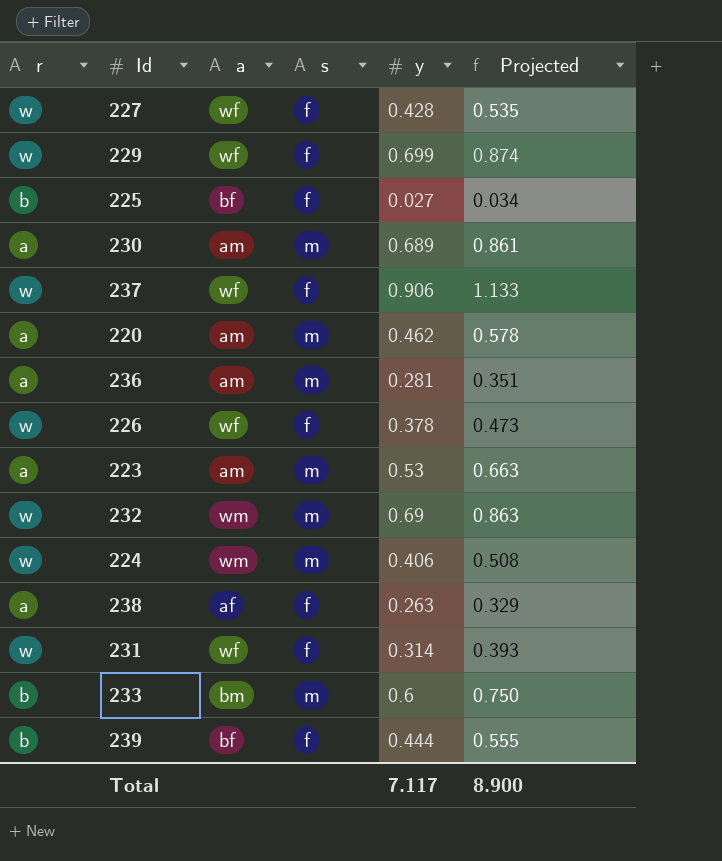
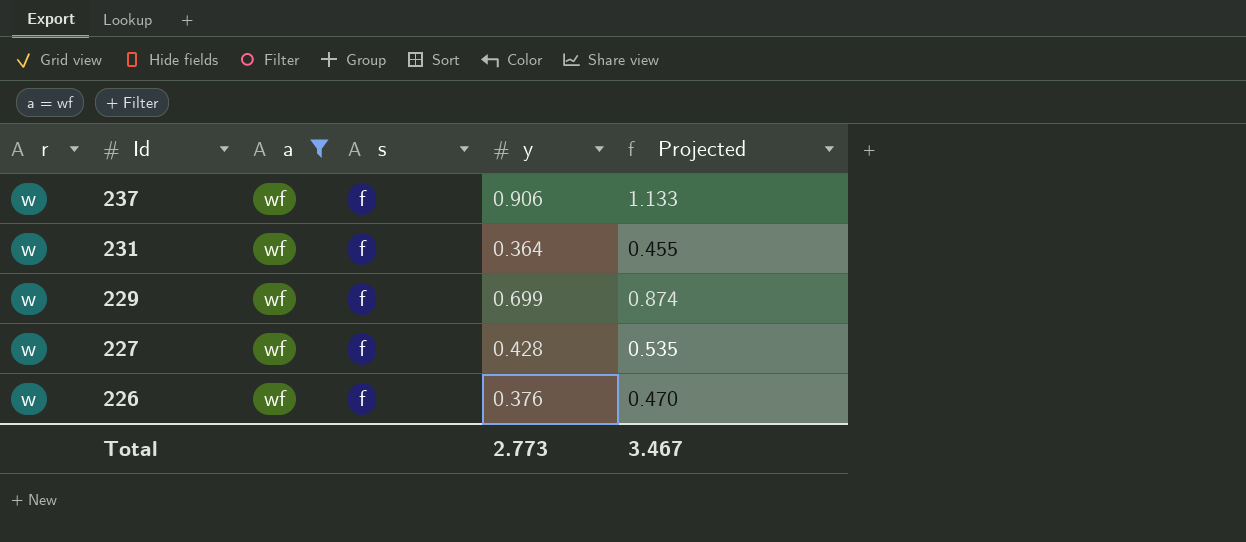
filter: none -> a = wf
row order: none -> Id descending
231 | y: 0.314 -> 0.364
231 | Projected: 0.393 -> 0.455
226 | y: 0.378 -> 0.376
226 | Projected: 0.473 -> 0.470
Total | y: 7.117 -> 2.773
Total | Projected: 8.900 -> 3.467

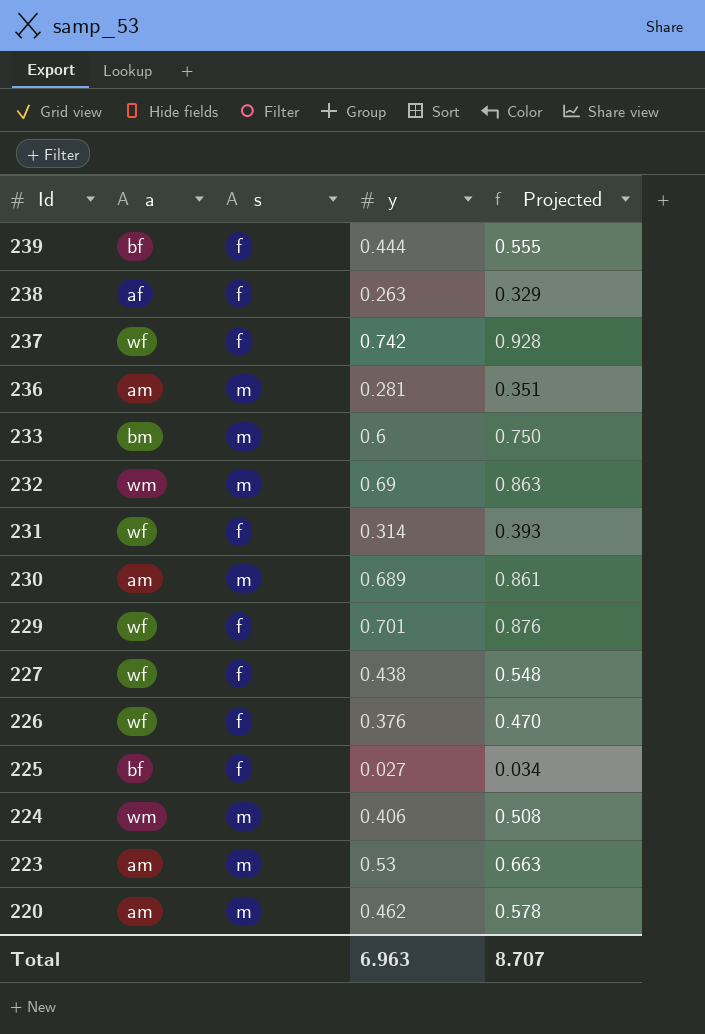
filter: a = wf -> none
column r | position: 1 -> none
237 | y: 0.906 -> 0.742
237 | Projected: 1.133 -> 0.928
231 | y: 0.364 -> 0.314
231 | Projected: 0.455 -> 0.393
229 | y: 0.699 -> 0.701
229 | Projected: 0.874 -> 0.876
227 | y: 0.428 -> 0.438
227 | Projected: 0.535 -> 0.548
Total | y: 2.773 -> 6.963
Total | Projected: 3.467 -> 8.707

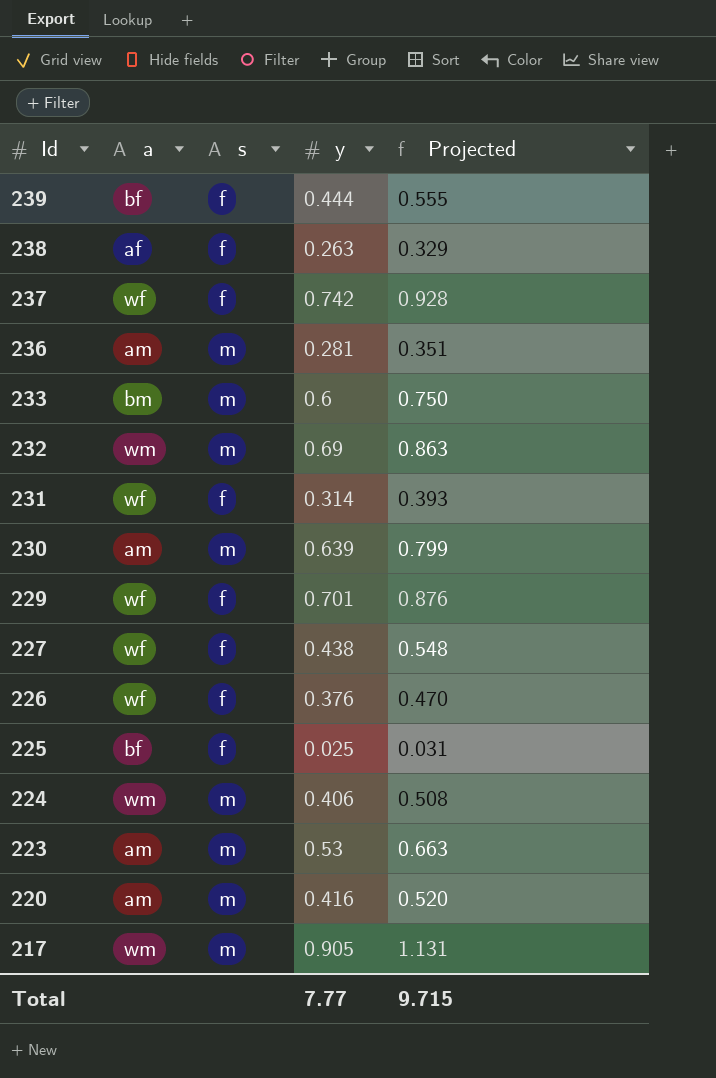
230 | y: 0.689 -> 0.639
230 | Projected: 0.861 -> 0.799
225 | y: 0.027 -> 0.025
225 | Projected: 0.034 -> 0.031
220 | y: 0.462 -> 0.416
220 | Projected: 0.578 -> 0.520
row 217: none -> wm | m | 0.905 | 1.131
Total | y: 6.963 -> 7.77
Total | Projected: 8.707 -> 9.715

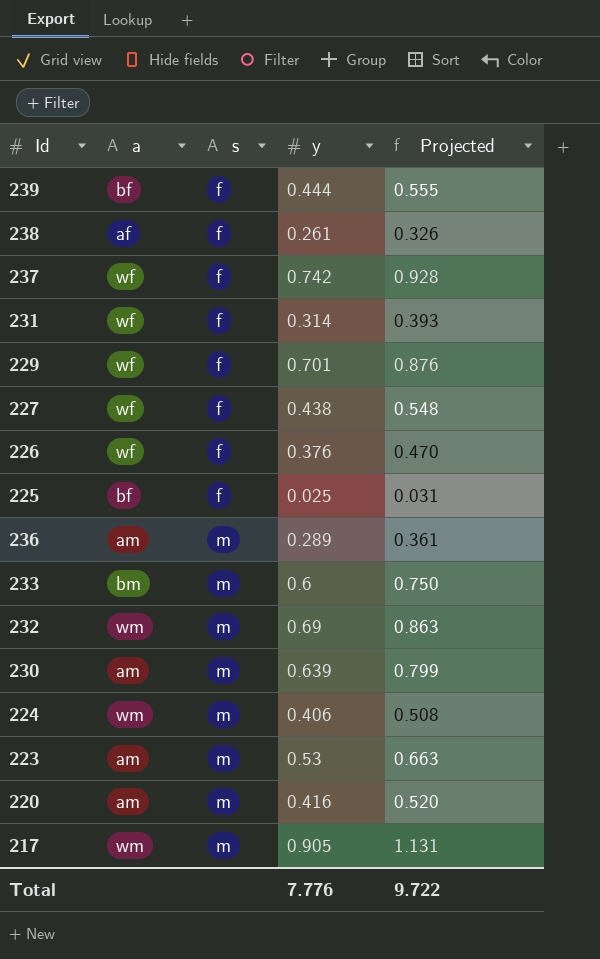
row order: Id descending -> s ascending
238 | y: 0.263 -> 0.261
238 | Projected: 0.329 -> 0.326
236 | y: 0.281 -> 0.289
236 | Projected: 0.351 -> 0.361
Total | y: 7.77 -> 7.776
Total | Projected: 9.715 -> 9.722

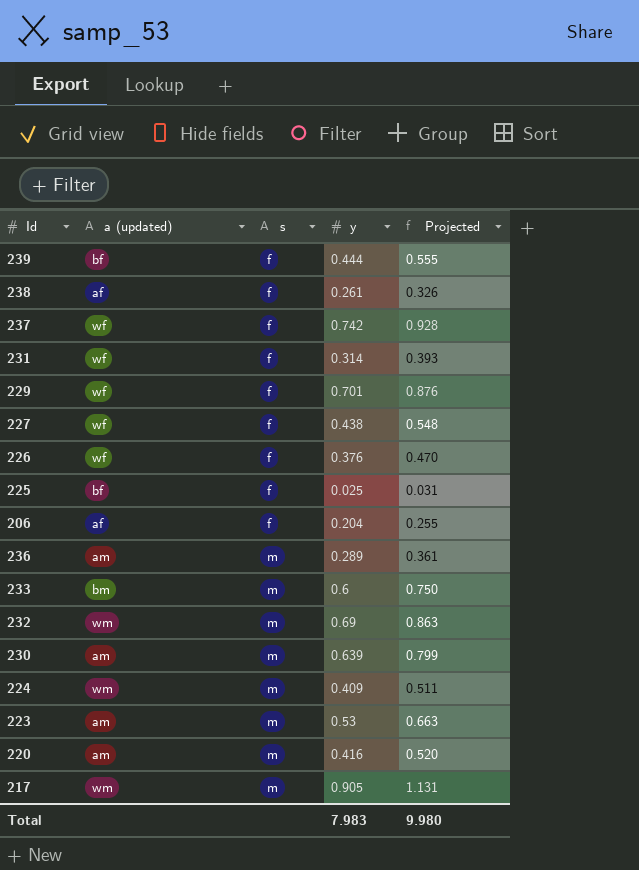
column name: a -> a (updated)
row 206: none -> af | f | 0.204 | 0.255
224 | y: 0.406 -> 0.409
224 | Projected: 0.508 -> 0.511
Total | y: 7.776 -> 7.983
Total | Projected: 9.722 -> 9.980

